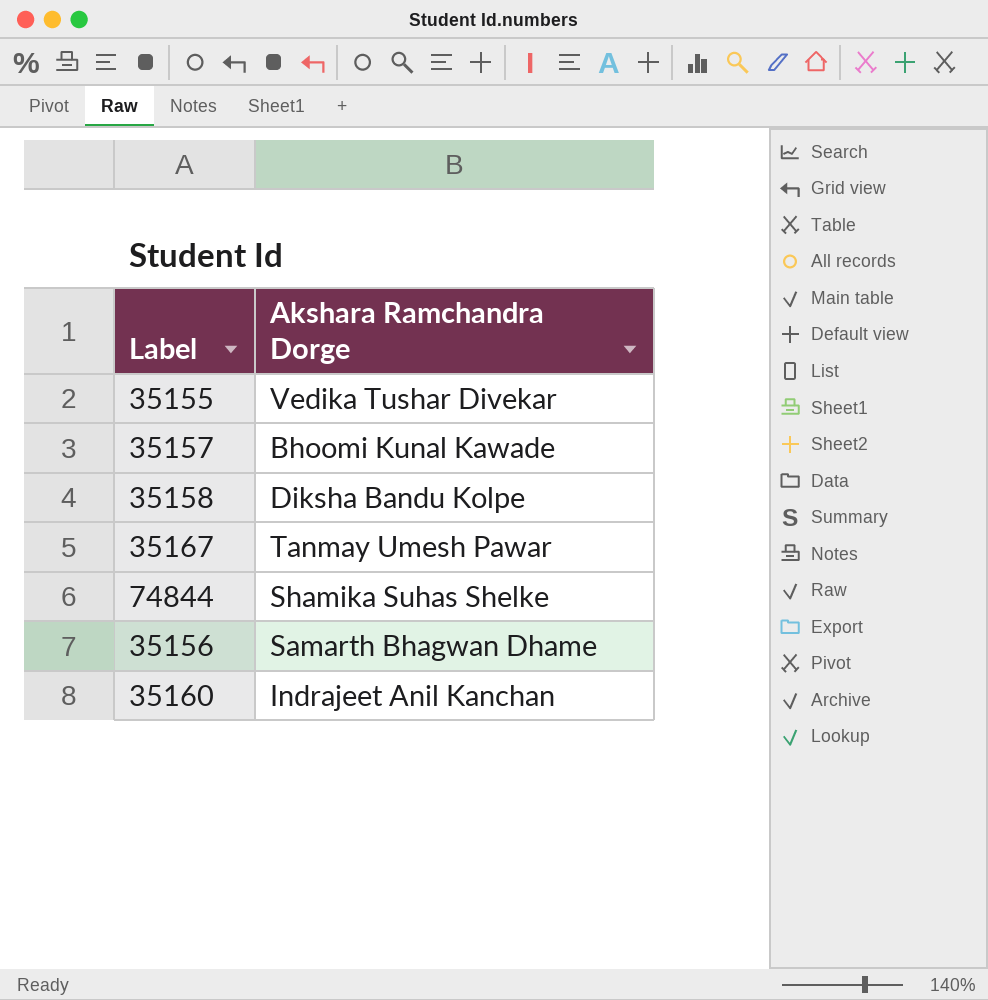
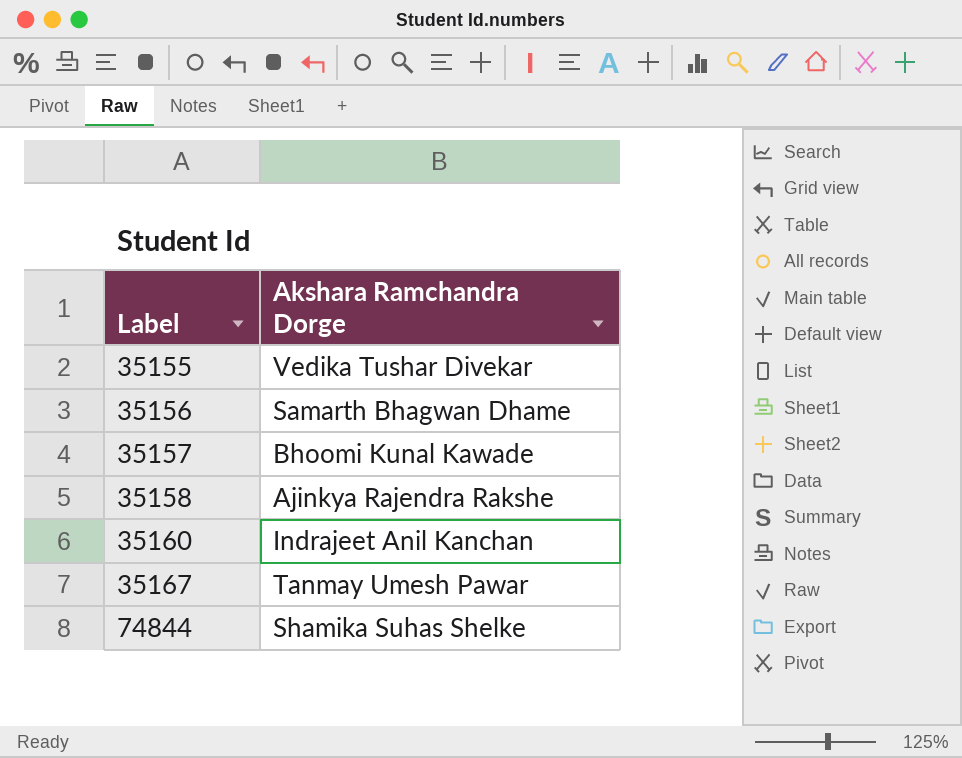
row order: none -> Label ascending
35158 | Akshara Ramchandra Dorge: Diksha Bandu Kolpe -> Ajinkya Rajendra Rakshe

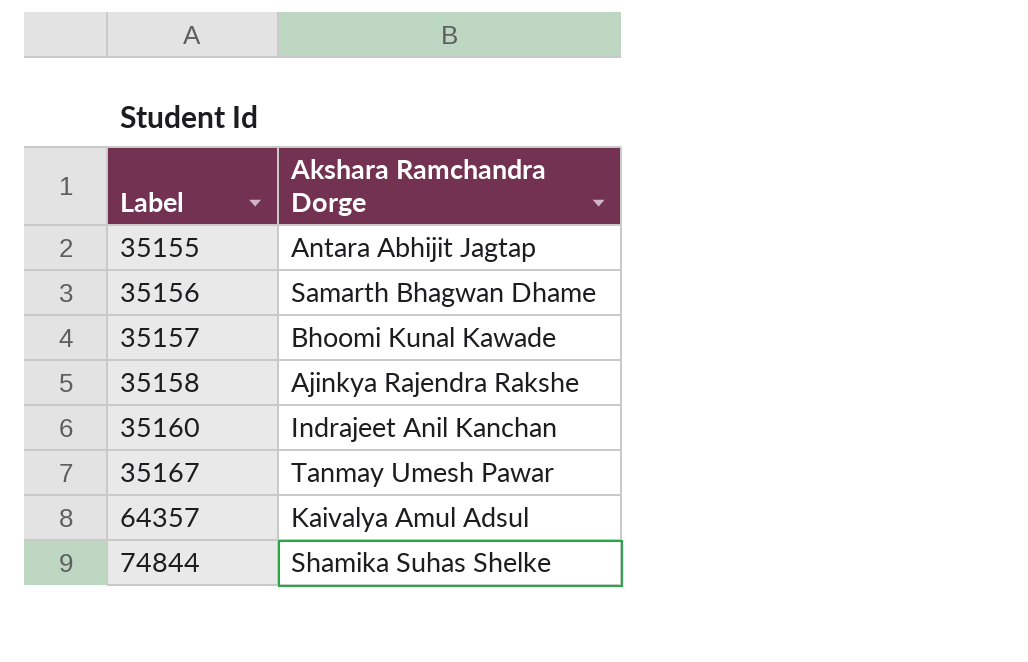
35155 | Akshara Ramchandra Dorge: Vedika Tushar Divekar -> Antara Abhijit Jagtap
row 64357: none -> Kaivalya Amul Adsul

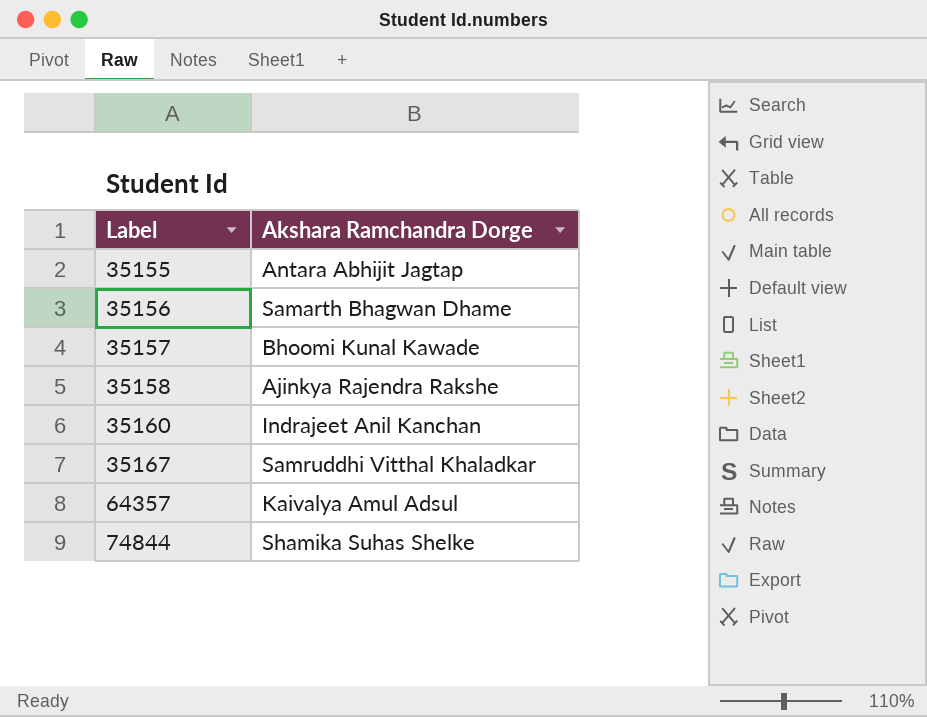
35167 | Akshara Ramchandra Dorge: Tanmay Umesh Pawar -> Samruddhi Vitthal Khaladkar

